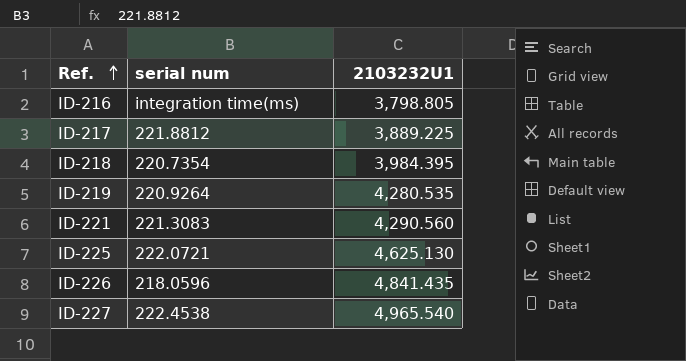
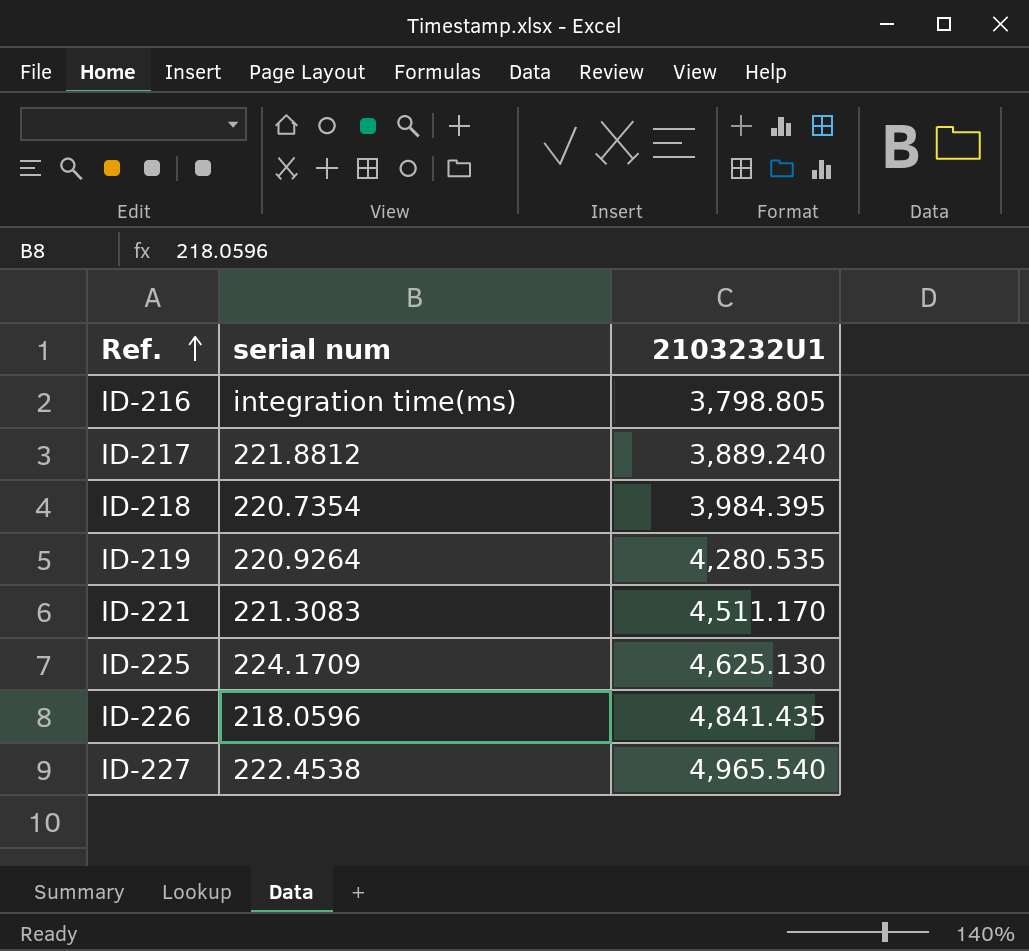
ID-217 | 2103232U1: 3,889.225 -> 3,889.240
ID-221 | 2103232U1: 4,290.560 -> 4,511.170
ID-225 | serial num: 222.0721 -> 224.1709

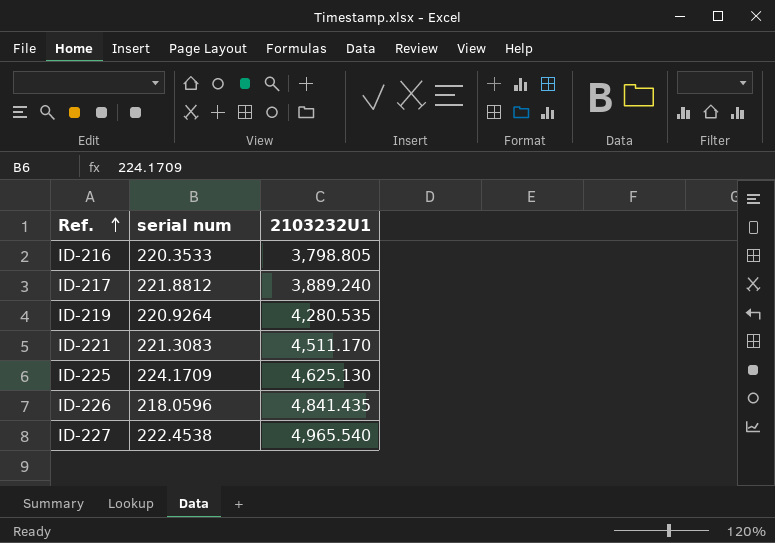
row ID-218: 220.7354 | 3,984.395 -> none
ID-216 | serial num: integration time(ms) -> 220.3533

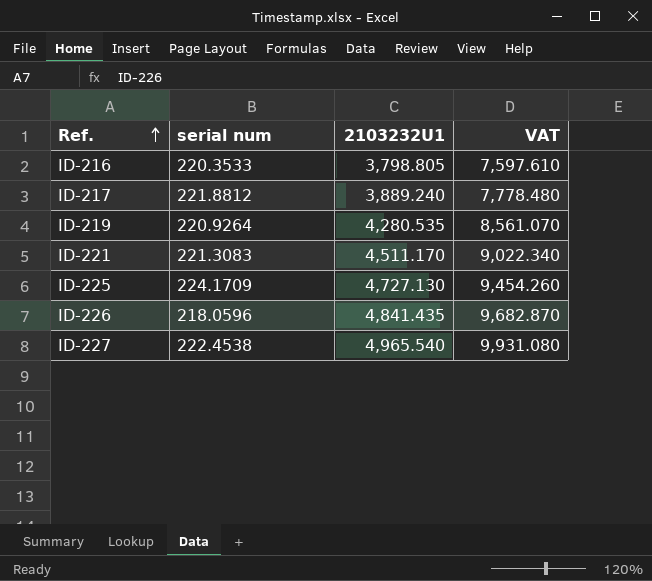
column VAT | formula: none -> [2103232U1] * 2
ID-225 | 2103232U1: 4,625.130 -> 4,727.130

